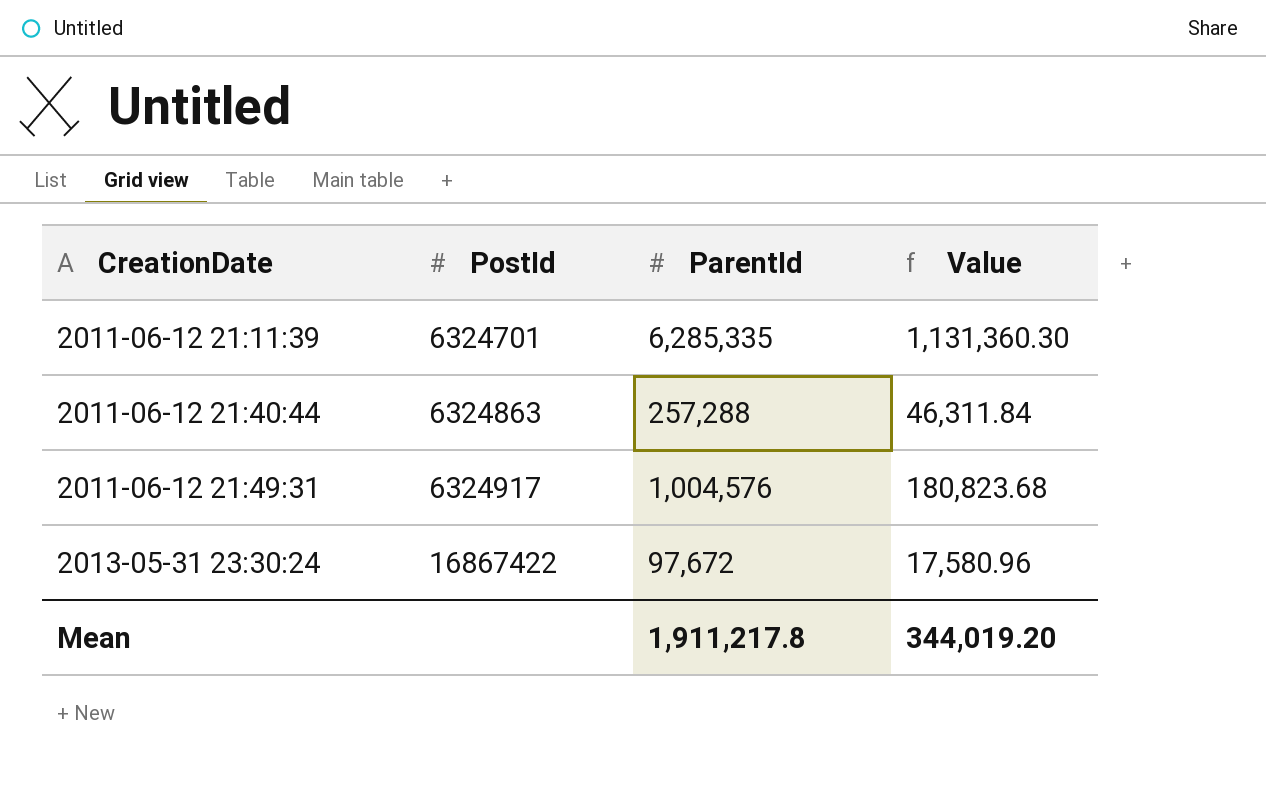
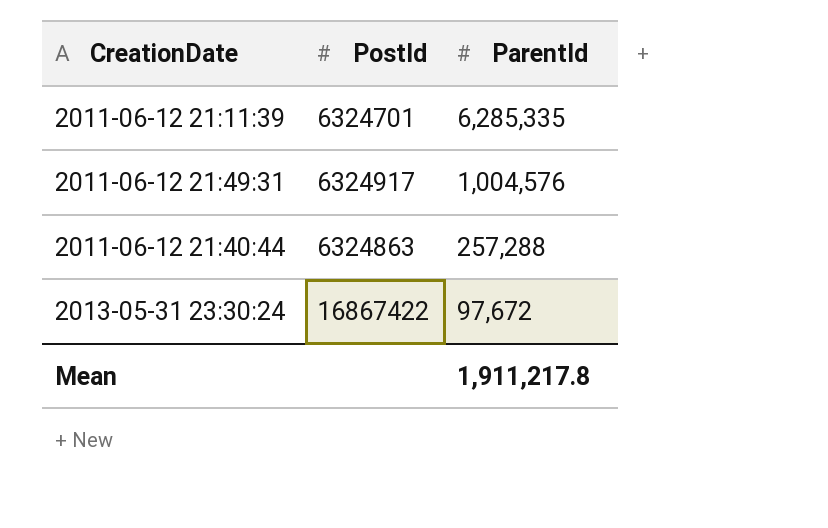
row order: CreationDate ascending -> ParentId descending
column Value | formula: [ParentId] * 0.18 -> none

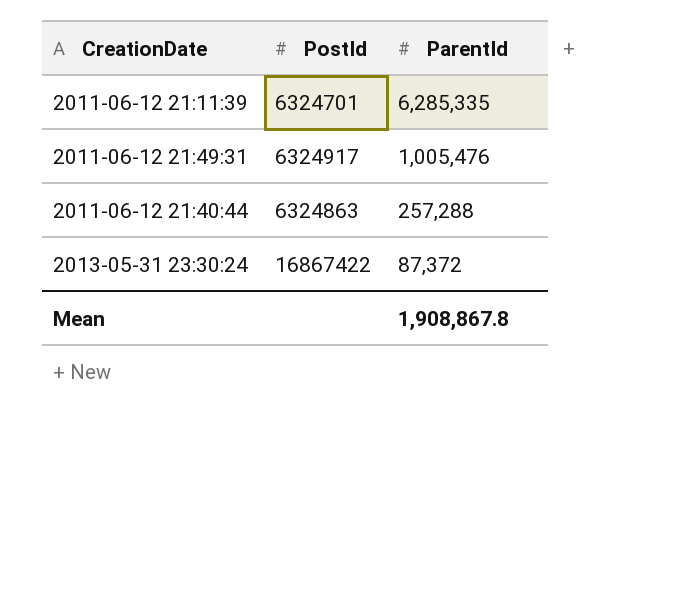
2011-06-12 21:49:31 | ParentId: 1,004,576 -> 1,005,476
2013-05-31 23:30:24 | ParentId: 97,672 -> 87,372
Mean | ParentId: 1,911,217.8 -> 1,908,867.8

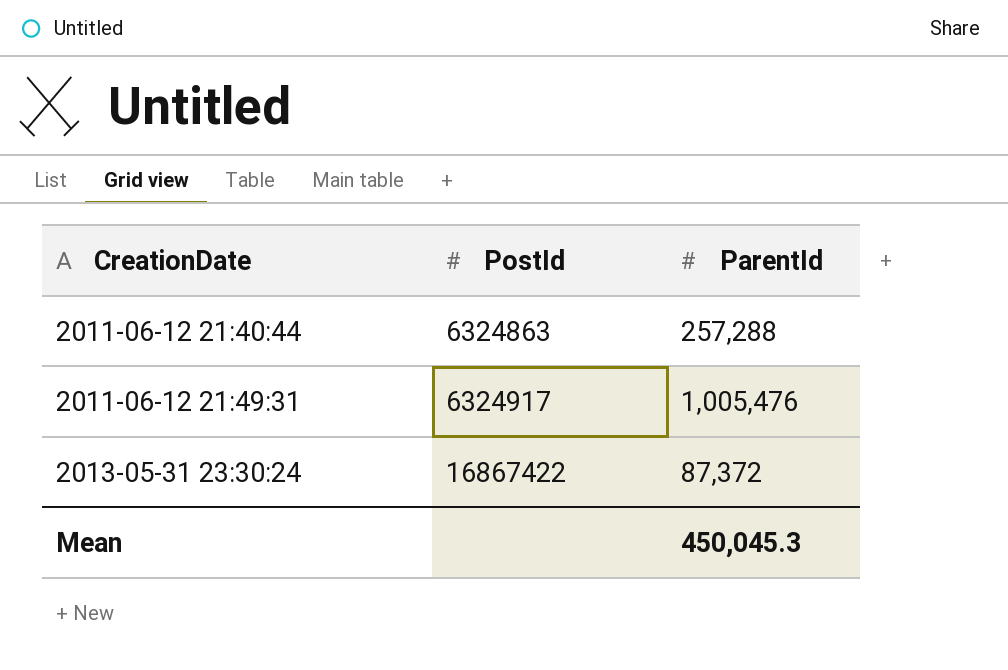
row order: ParentId descending -> CreationDate ascending
row 2011-06-12 21:11:39: 6324701 | 6,285,335 -> none
Mean | ParentId: 1,908,867.8 -> 450,045.3

